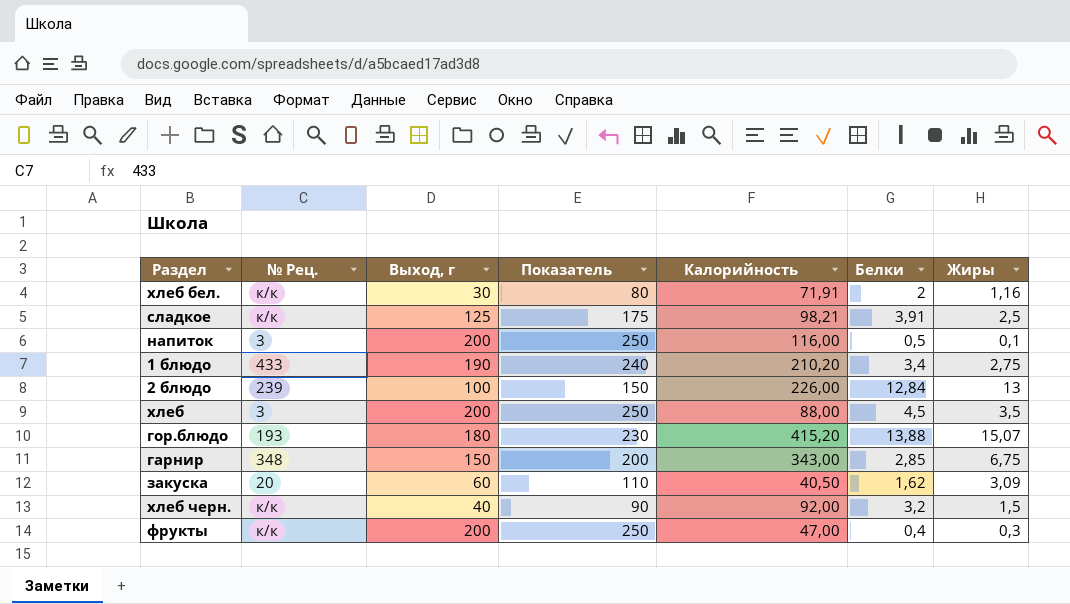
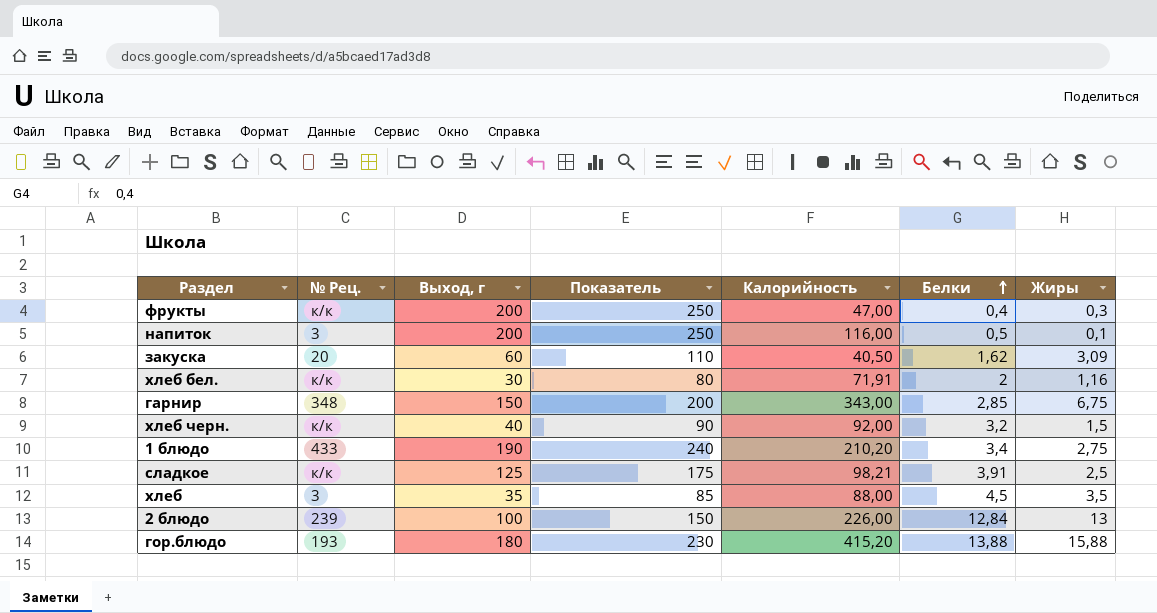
row order: none -> Белки ascending
хлеб | Выход, г: 200 -> 35
хлеб | Показатель: 250 -> 85
гор.блюдо | Жиры: 15,07 -> 15,88

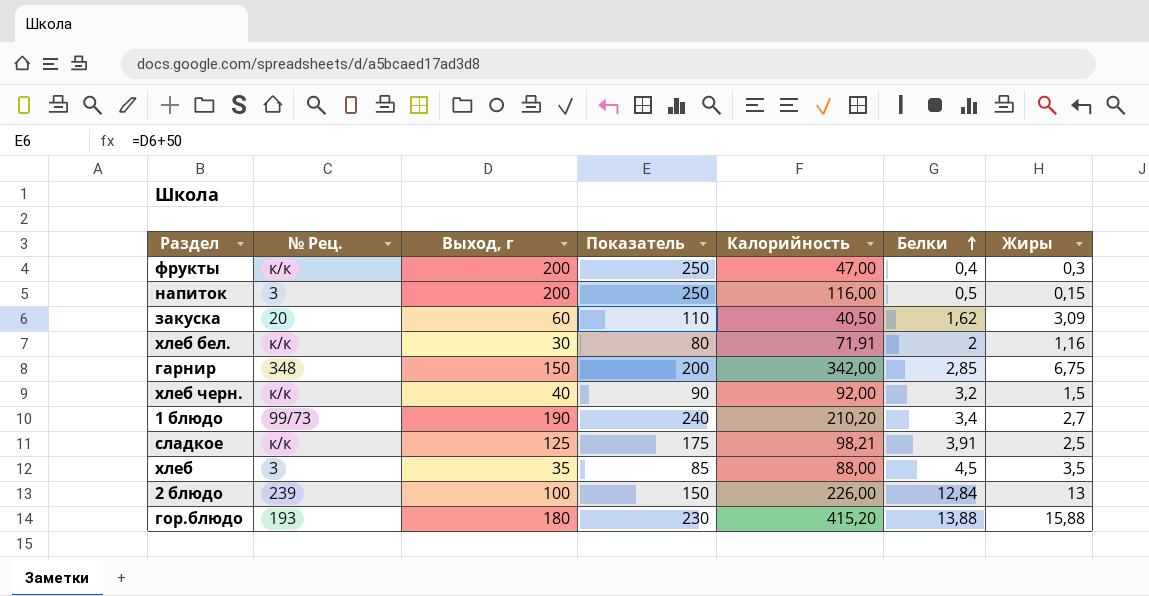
напиток | Жиры: 0,1 -> 0,15
гарнир | Калорийность: 343,00 -> 342,00
1 блюдо | № Рец.: 433 -> 99/73
1 блюдо | Жиры: 2,75 -> 2,7

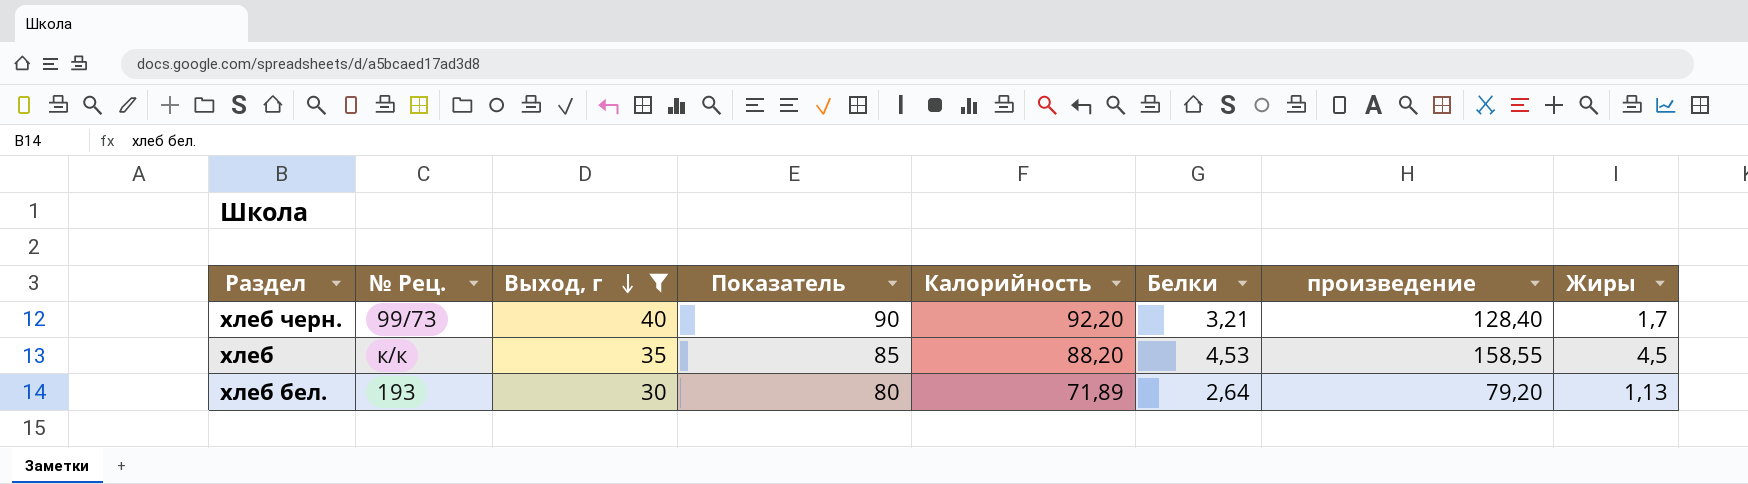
filter: none -> Выход, г <= 40
row order: Белки ascending -> Выход, г descending
column произведение | formula: none -> [Выход, г] * [Белки]
хлеб черн. | № Рец.: к/к -> 99/73
хлеб черн. | Калорийность: 92,00 -> 92,20
хлеб черн. | Белки: 3,2 -> 3,21
хлеб черн. | Жиры: 1,5 -> 1,7
хлеб | № Рец.: 3 -> к/к
хлеб | Калорийность: 88,00 -> 88,20
хлеб | Белки: 4,5 -> 4,53
хлеб | Жиры: 3,5 -> 4,5
хлеб бел. | № Рец.: к/к -> 193
хлеб бел. | Калорийность: 71,91 -> 71,89
хлеб бел. | Белки: 2 -> 2,64
хлеб бел. | Жиры: 1,16 -> 1,13

